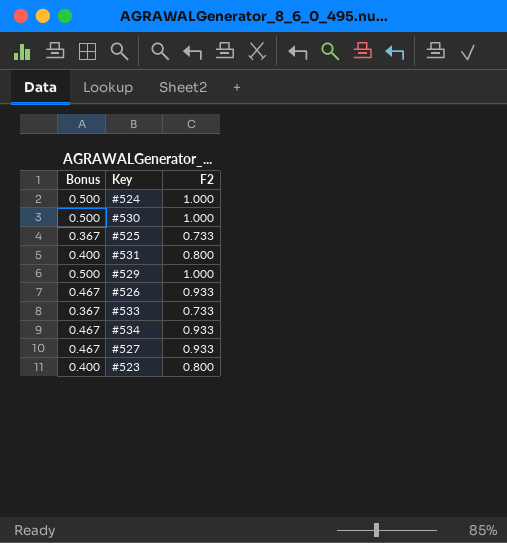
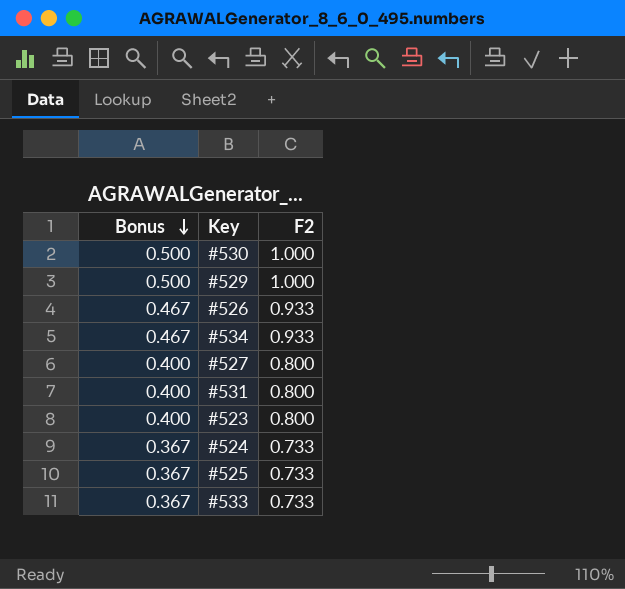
row order: none -> Bonus descending
#527 | Bonus: 0.467 -> 0.400
#527 | F2: 0.933 -> 0.800
#524 | Bonus: 0.500 -> 0.367
#524 | F2: 1.000 -> 0.733

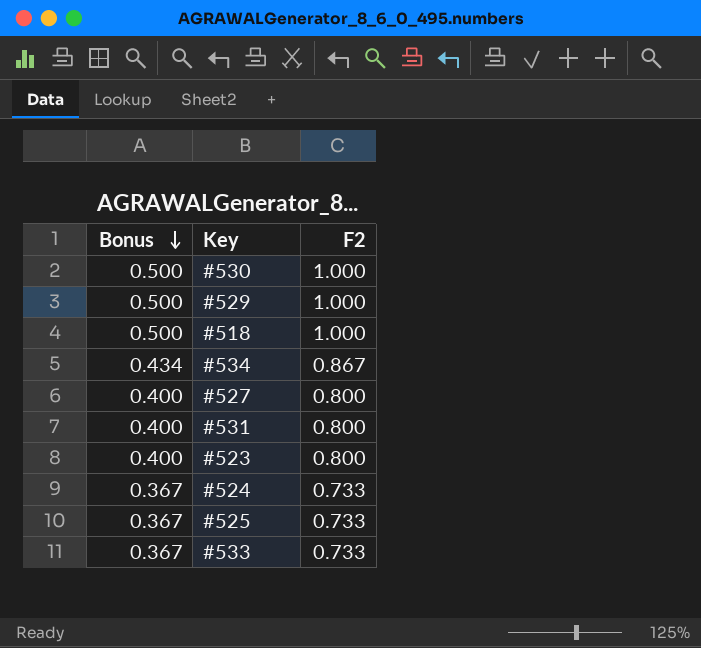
row #526: 0.467 | 0.933 -> none
row #518: none -> 0.500 | 1.000
#534 | Bonus: 0.467 -> 0.434
#534 | F2: 0.933 -> 0.867

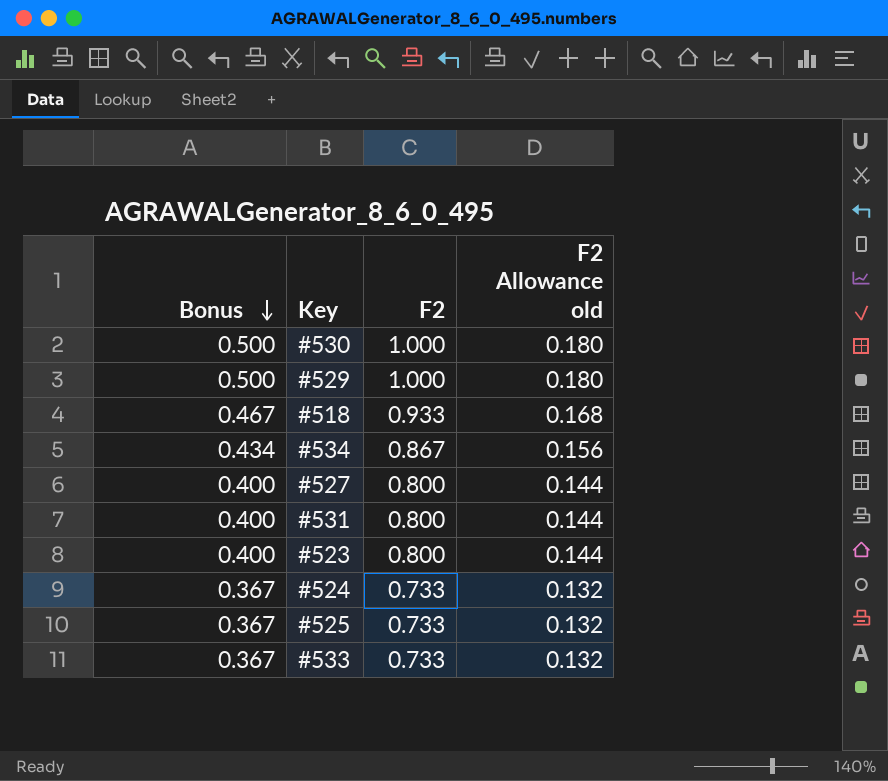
column F2 Allowance old | formula: none -> [F2] * 0.18
#518 | Bonus: 0.500 -> 0.467
#518 | F2: 1.000 -> 0.933

